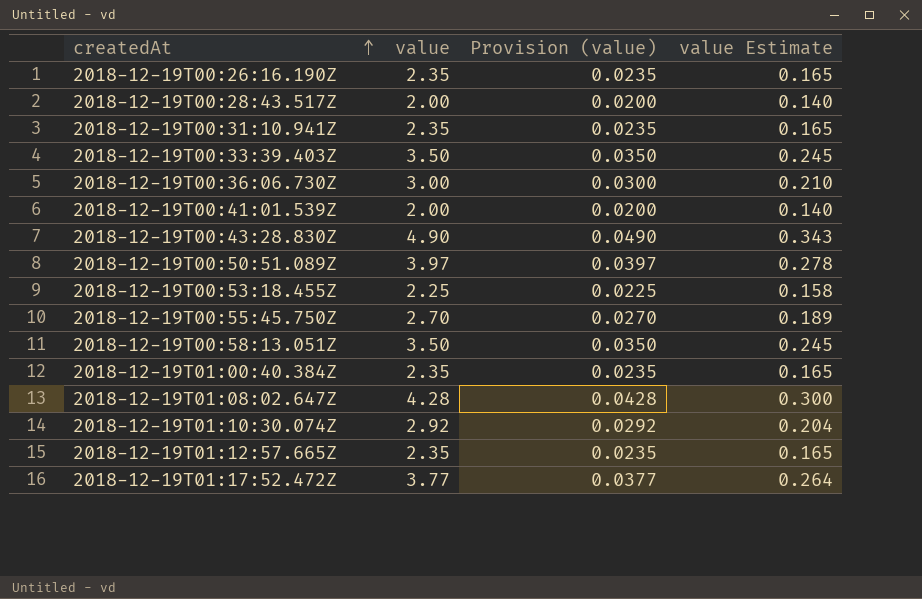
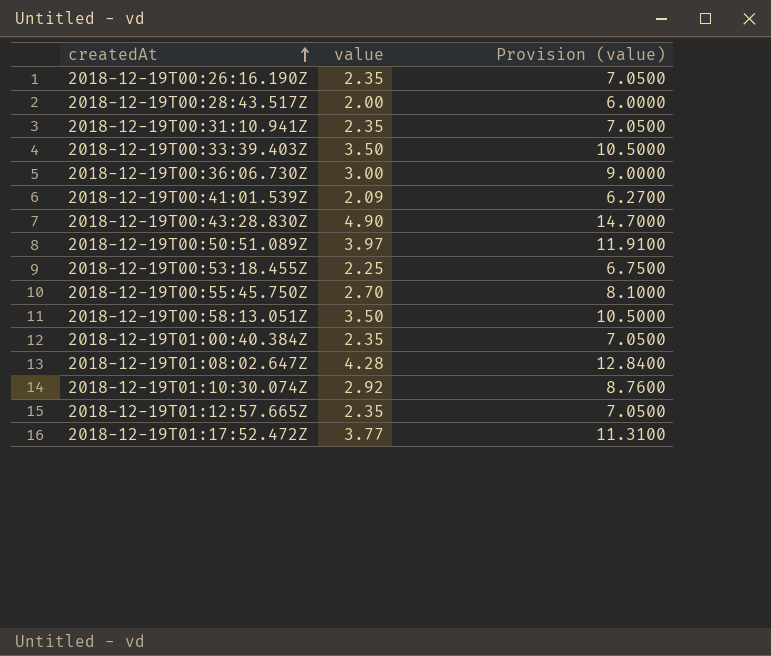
column value Estimate | formula: [value] * 0.07 -> none
column Provision (value) | formula: [value] * 0.01 -> [value] * 3
2018-12-19T00:41:01.539Z | value: 2.00 -> 2.09

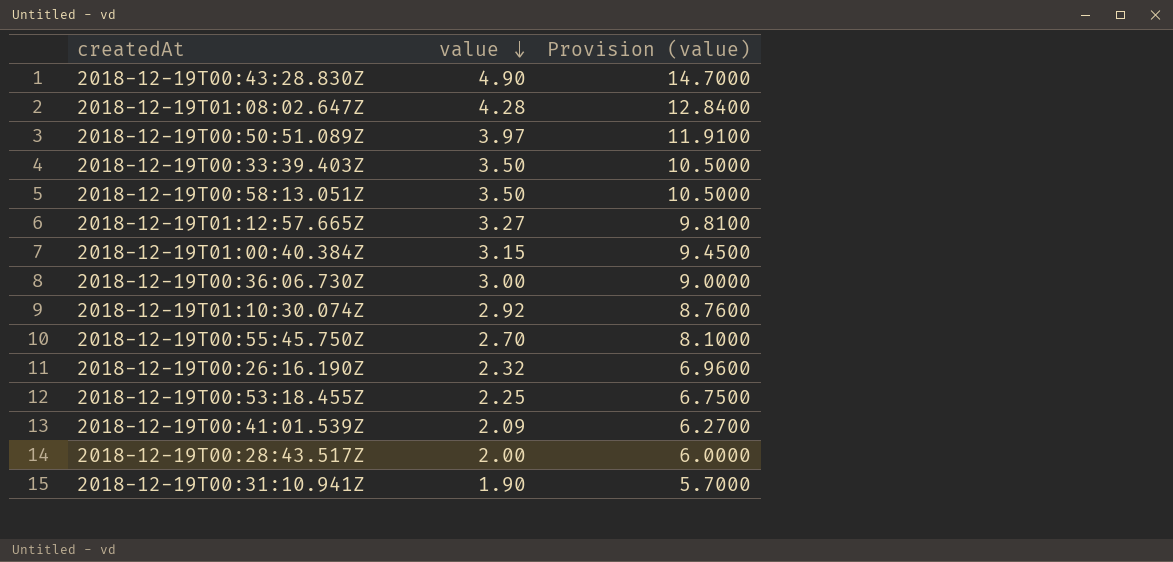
row order: createdAt ascending -> value descending
row 2018-12-19T01:17:52.472Z: 3.77 | 11.3100 -> none
2018-12-19T01:12:57.665Z | value: 2.35 -> 3.27
2018-12-19T01:12:57.665Z | Provision (value): 7.0500 -> 9.8100
2018-12-19T01:00:40.384Z | value: 2.35 -> 3.15
2018-12-19T01:00:40.384Z | Provision (value): 7.0500 -> 9.4500
2018-12-19T00:26:16.190Z | value: 2.35 -> 2.32
2018-12-19T00:26:16.190Z | Provision (value): 7.0500 -> 6.9600
2018-12-19T00:31:10.941Z | value: 2.35 -> 1.90
2018-12-19T00:31:10.941Z | Provision (value): 7.0500 -> 5.7000

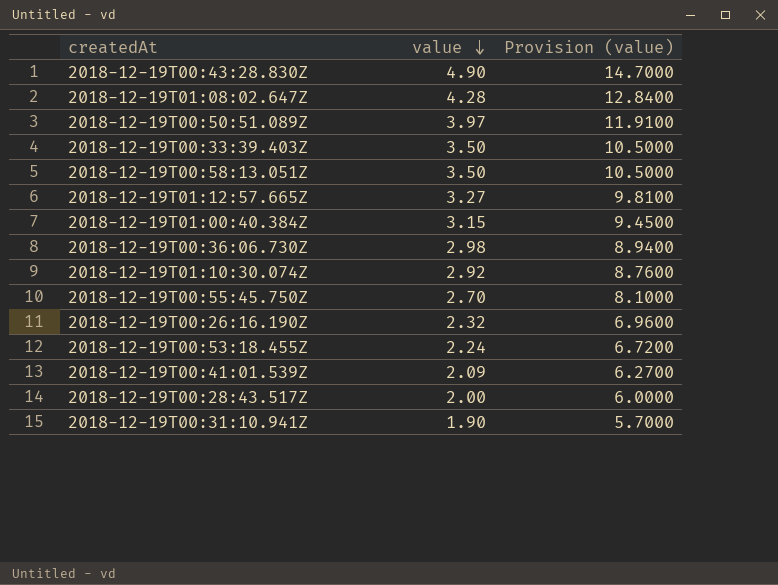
2018-12-19T00:36:06.730Z | value: 3.00 -> 2.98
2018-12-19T00:36:06.730Z | Provision (value): 9.0000 -> 8.9400
2018-12-19T00:53:18.455Z | value: 2.25 -> 2.24
2018-12-19T00:53:18.455Z | Provision (value): 6.7500 -> 6.7200

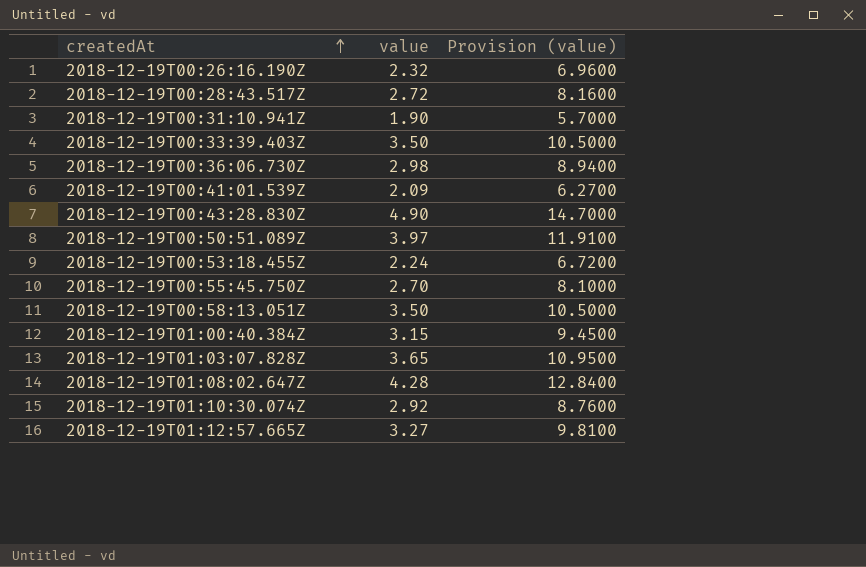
row order: value descending -> createdAt ascending
2018-12-19T00:28:43.517Z | value: 2.00 -> 2.72
2018-12-19T00:28:43.517Z | Provision (value): 6.0000 -> 8.1600
row 2018-12-19T01:03:07.828Z: none -> 3.65 | 10.9500

